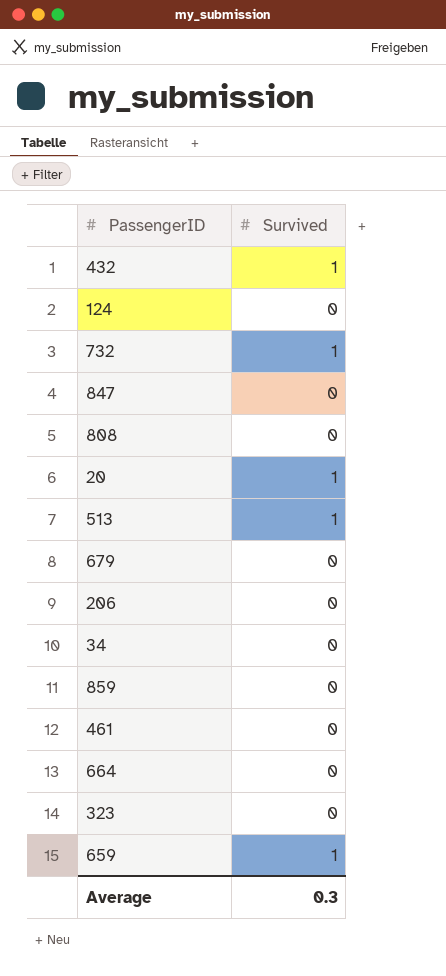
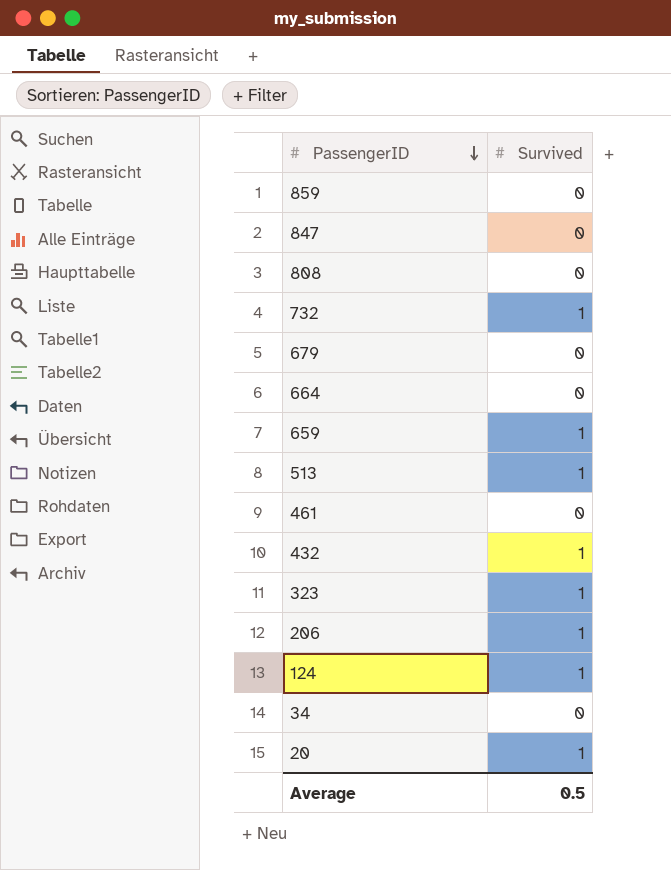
row order: none -> PassengerID descending
323 | Survived: 0 -> 1
206 | Survived: 0 -> 1
124 | Survived: 0 -> 1
Average | Survived: 0.3 -> 0.5

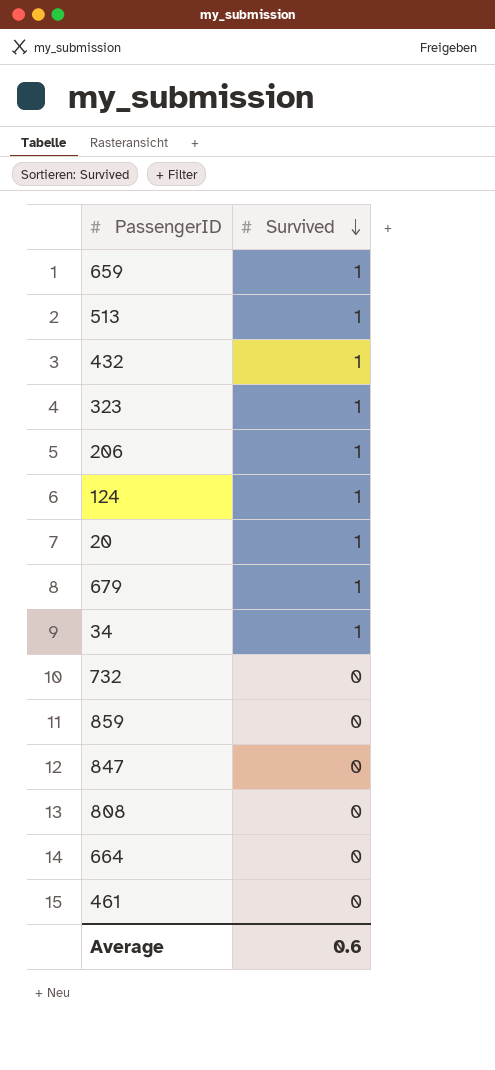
row order: PassengerID descending -> Survived descending
679 | Survived: 0 -> 1
34 | Survived: 0 -> 1
732 | Survived: 1 -> 0
Average | Survived: 0.5 -> 0.6

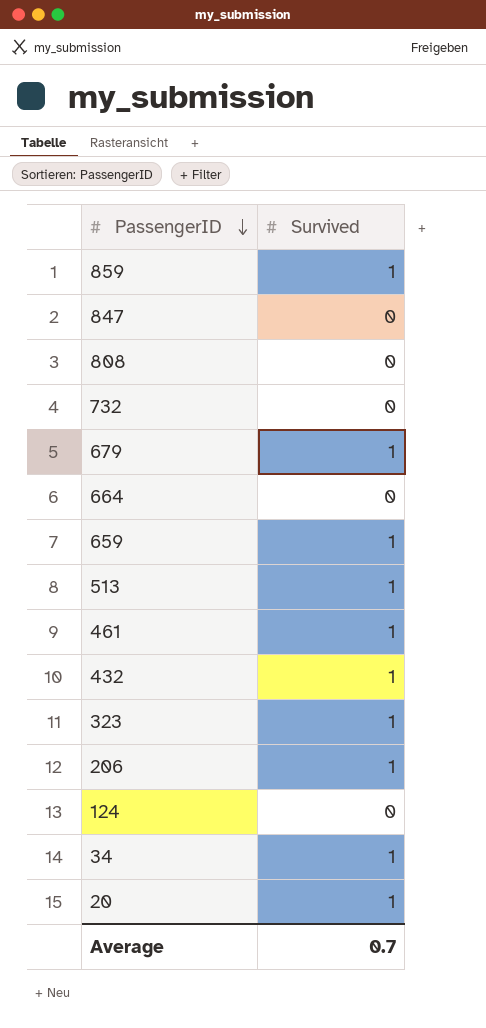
row order: Survived descending -> PassengerID descending
859 | Survived: 0 -> 1
461 | Survived: 0 -> 1
124 | Survived: 1 -> 0
Average | Survived: 0.6 -> 0.7

